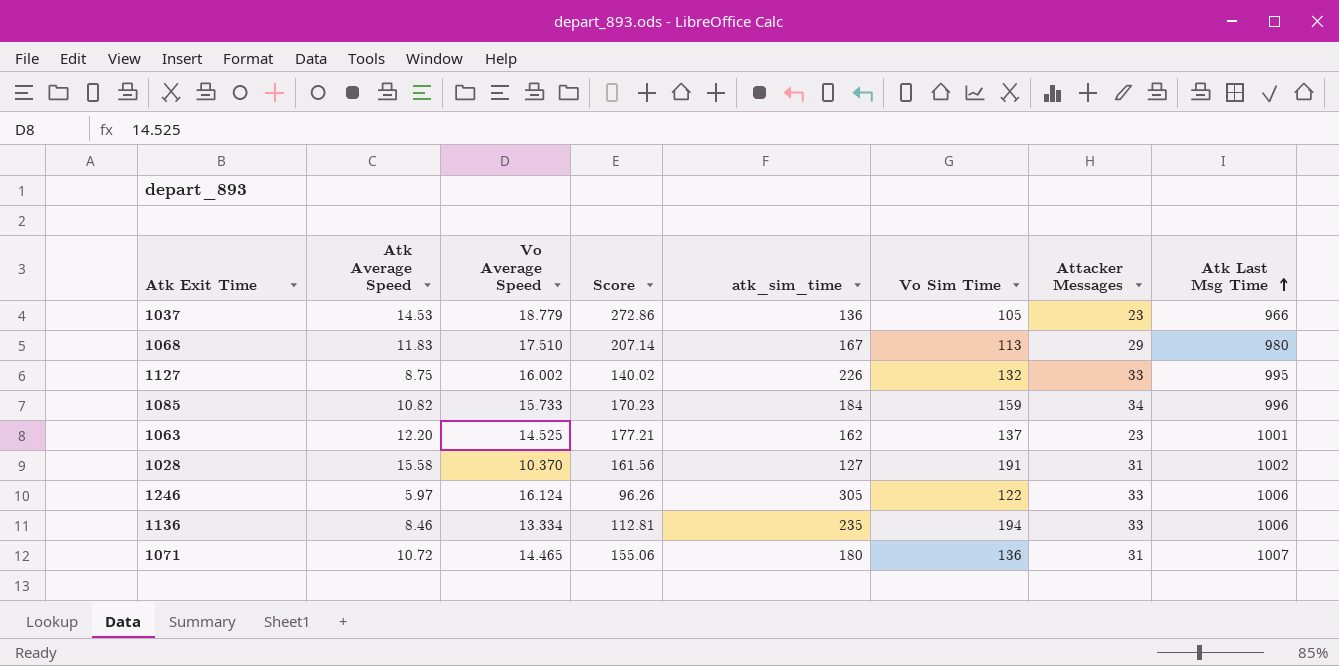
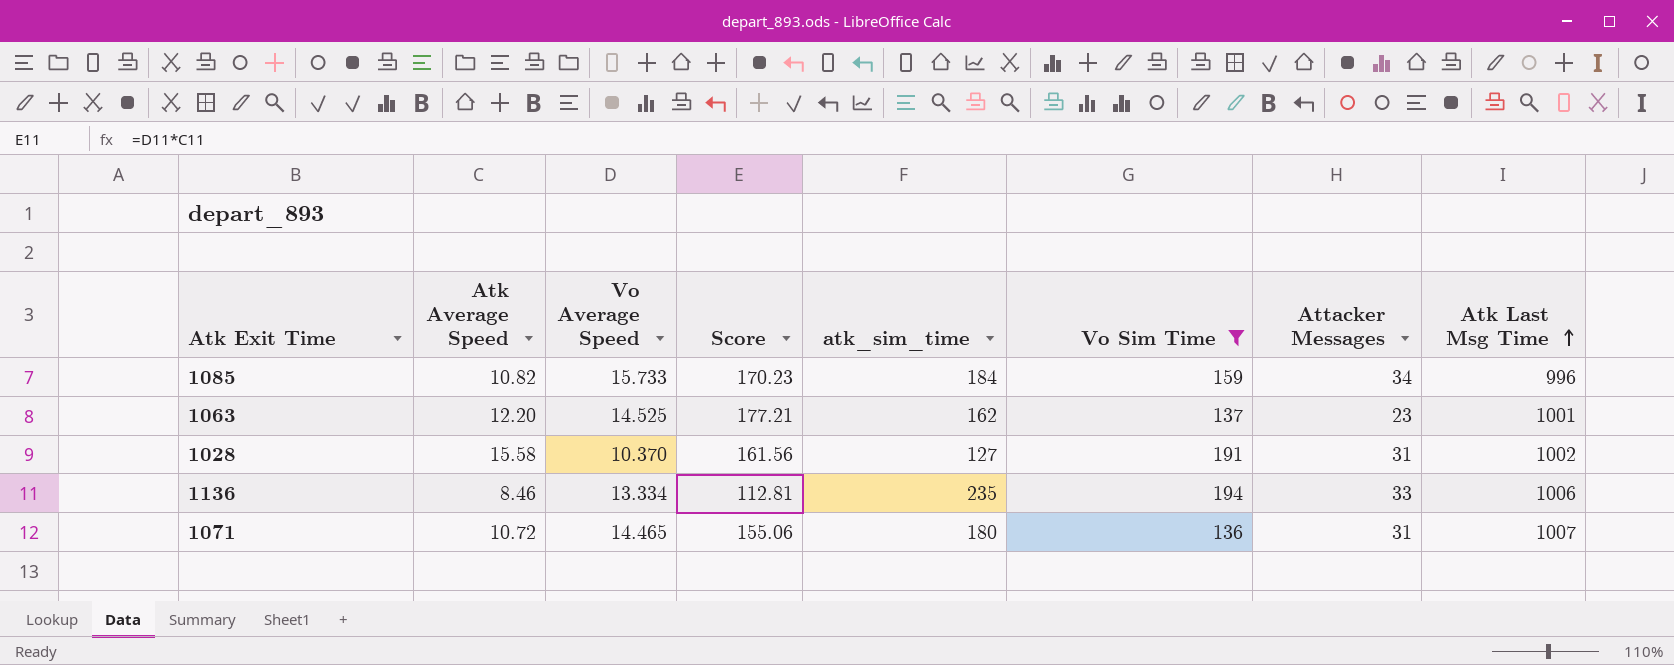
filter: none -> Vo Sim Time >= 136

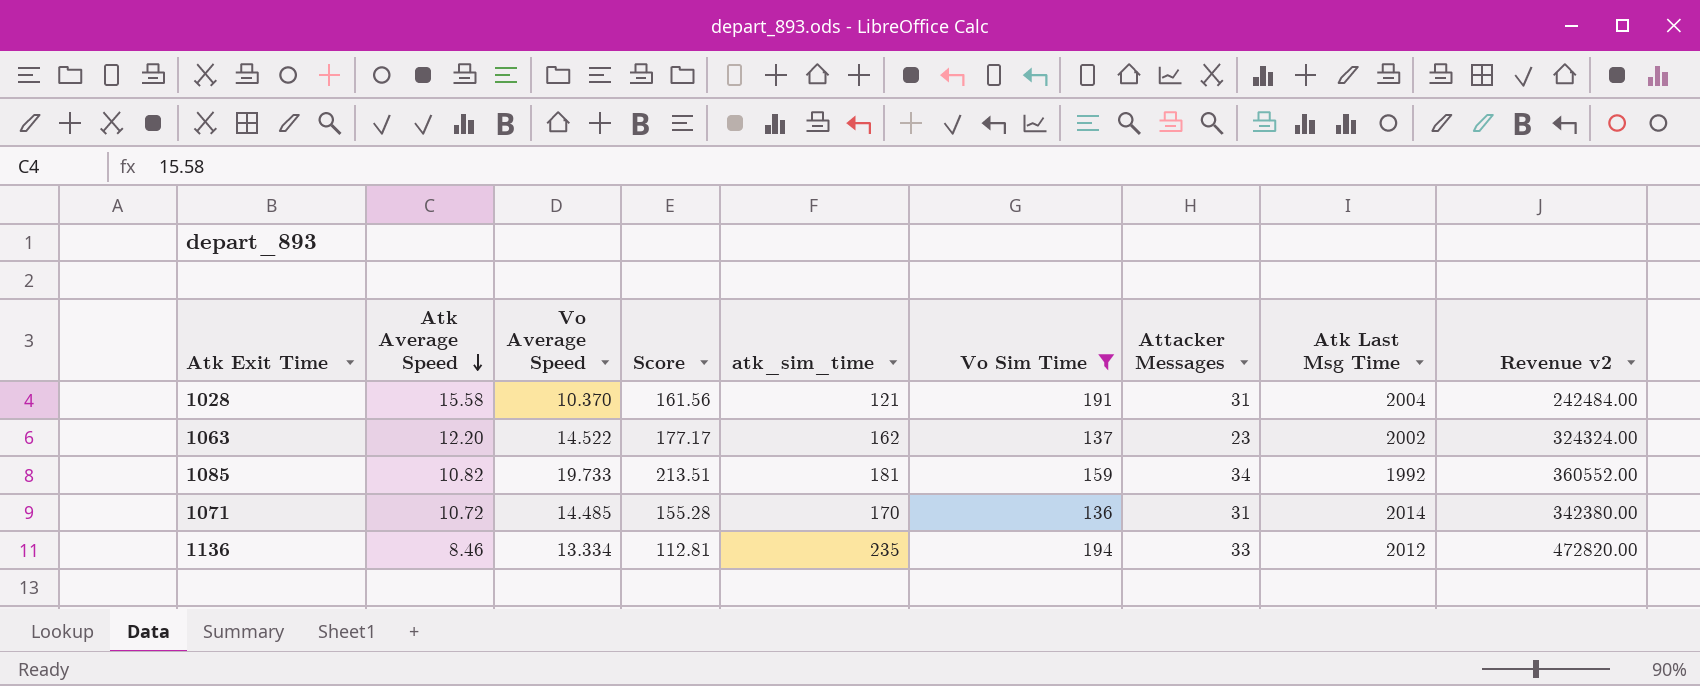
row order: Atk Last Msg Time ascending -> Atk Average Speed descending
column Revenue v2 | formula: none -> [atk_sim_time] * [Atk Last Msg Time]
1028 | atk_sim_time: 127 -> 121
1028 | Atk Last Msg Time: 1002 -> 2004
1063 | Vo Average Speed: 14.525 -> 14.522
1063 | Score: 177.21 -> 177.17
1063 | Atk Last Msg Time: 1001 -> 2002
1085 | Vo Average Speed: 15.733 -> 19.733
1085 | Score: 170.23 -> 213.51
1085 | atk_sim_time: 184 -> 181
1085 | Atk Last Msg Time: 996 -> 1992
1071 | Vo Average Speed: 14.465 -> 14.485
1071 | Score: 155.06 -> 155.28
1071 | atk_sim_time: 180 -> 170
1071 | Atk Last Msg Time: 1007 -> 2014
1136 | Atk Last Msg Time: 1006 -> 2012

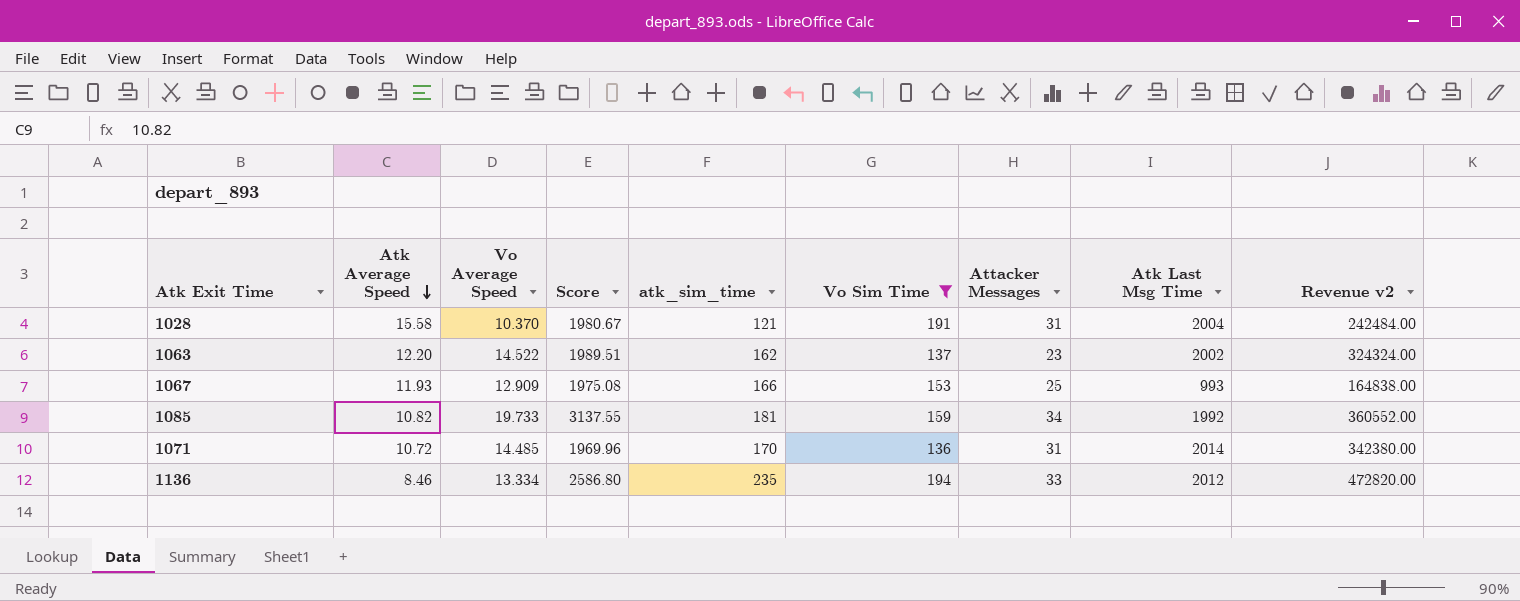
column Score | formula: [Atk Average Speed] * [Vo Average Speed] -> [Vo Average Speed] * [Vo Sim Time]
row 1067: none -> 11.93 | 12.909 | 1975.08 | 166 | 153 | 25 | 993 | 164838.00

